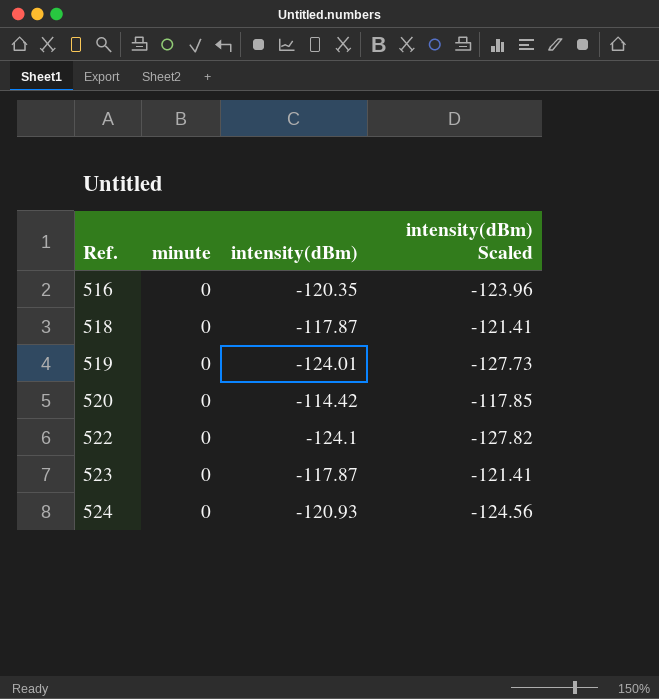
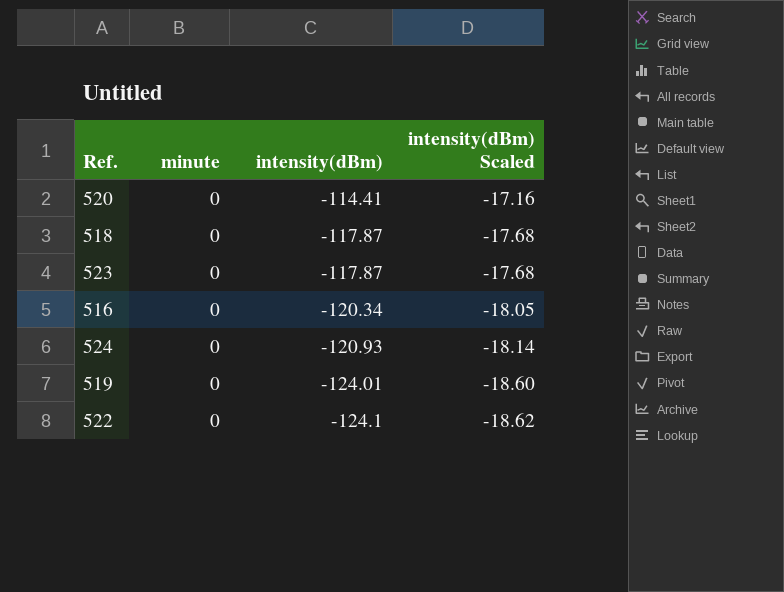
row order: Ref. ascending -> intensity(dBm) descending
column intensity(dBm) Scaled | formula: [intensity(dBm)] * 1.03 -> [intensity(dBm)] * 0.15
520 | intensity(dBm): -114.42 -> -114.41
516 | intensity(dBm): -120.35 -> -120.34

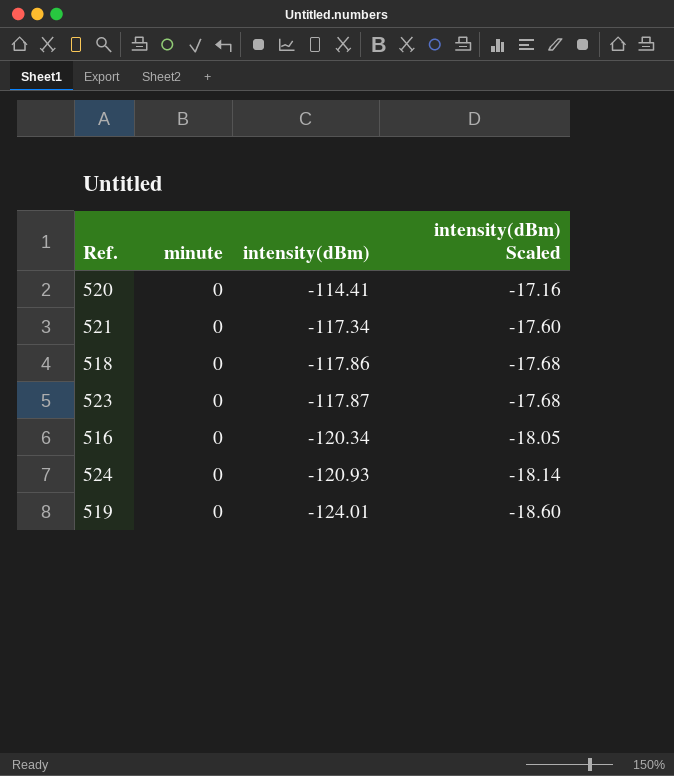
row 522: 0 | -124.1 | -18.62 -> none
row 521: none -> 0 | -117.34 | -17.60
518 | intensity(dBm): -117.87 -> -117.86

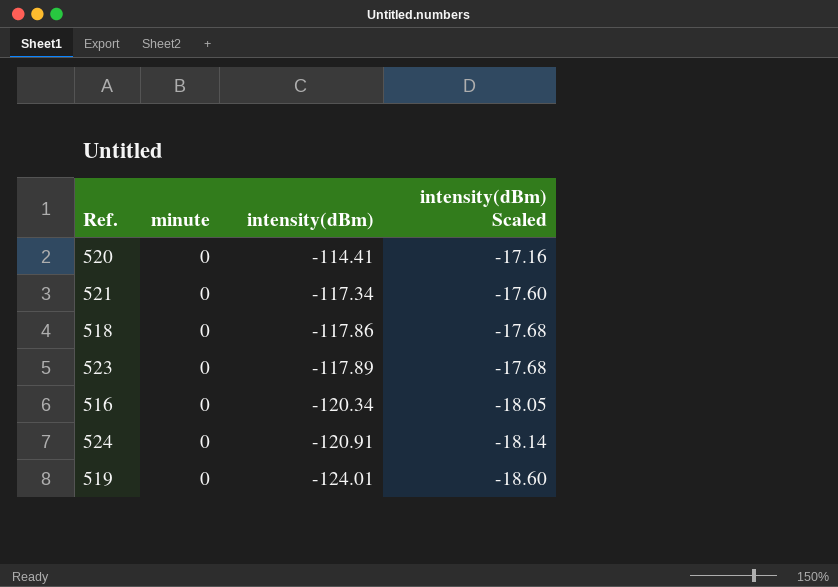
523 | intensity(dBm): -117.87 -> -117.89
524 | intensity(dBm): -120.93 -> -120.91

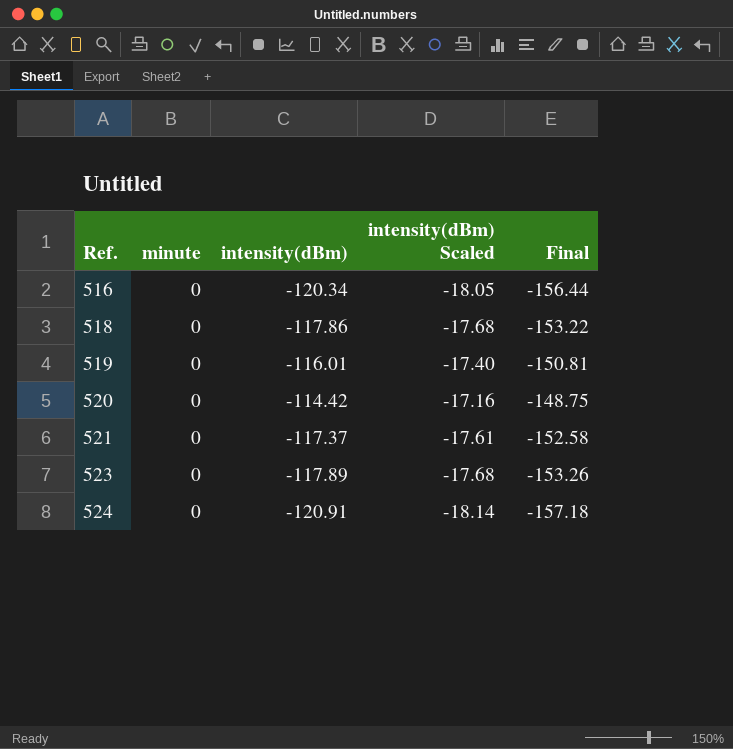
row order: intensity(dBm) descending -> Ref. ascending
column Final | formula: none -> [intensity(dBm)] * 1.3
519 | intensity(dBm): -124.01 -> -116.01
519 | intensity(dBm) Scaled: -18.60 -> -17.40
520 | intensity(dBm): -114.41 -> -114.42
521 | intensity(dBm): -117.34 -> -117.37
521 | intensity(dBm) Scaled: -17.60 -> -17.61

